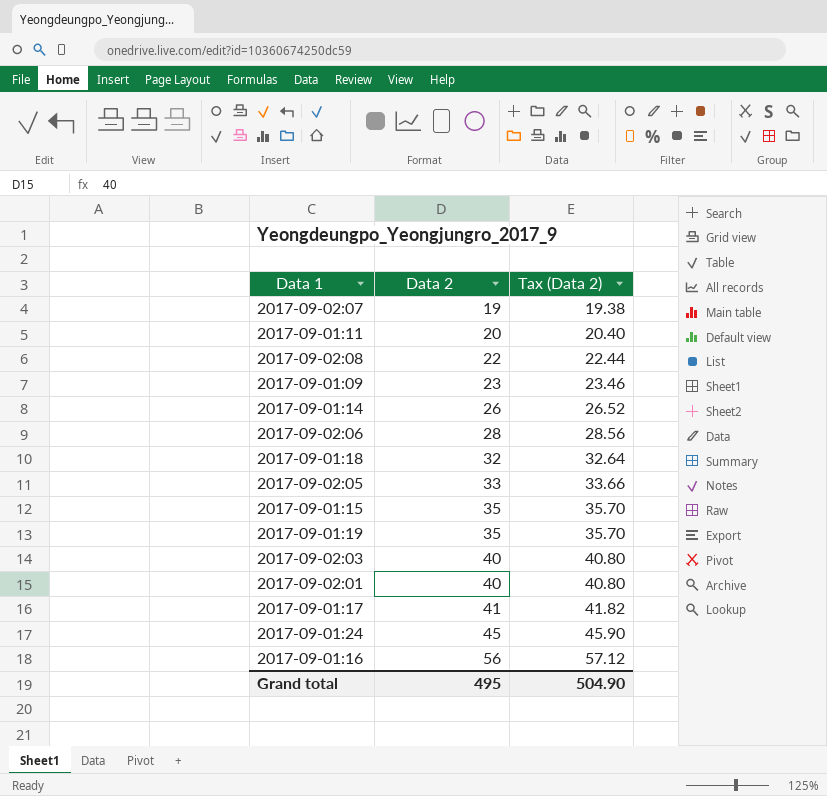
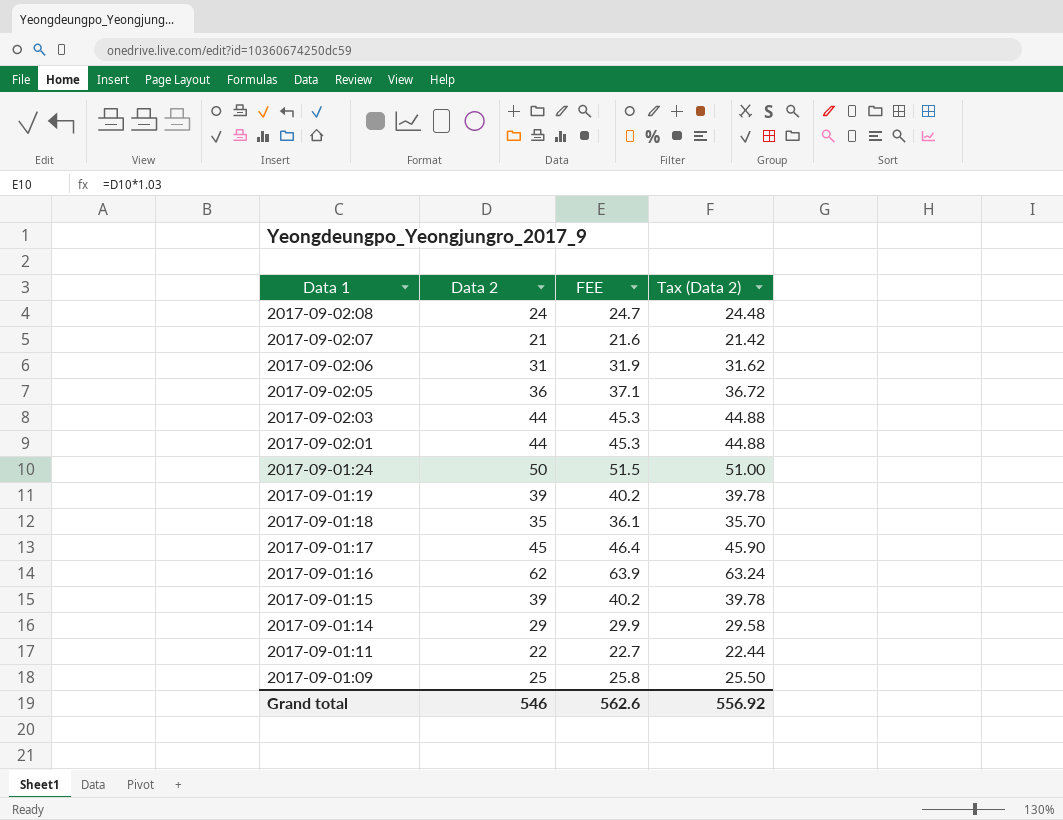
row order: Data 2 ascending -> Data 1 descending
column FEE | formula: none -> [Data 2] * 1.03
2017-09-02:08 | Data 2: 22 -> 24
2017-09-02:08 | Tax (Data 2): 22.44 -> 24.48
2017-09-02:07 | Data 2: 19 -> 21
2017-09-02:07 | Tax (Data 2): 19.38 -> 21.42
2017-09-02:06 | Data 2: 28 -> 31
2017-09-02:06 | Tax (Data 2): 28.56 -> 31.62
2017-09-02:05 | Data 2: 33 -> 36
2017-09-02:05 | Tax (Data 2): 33.66 -> 36.72
2017-09-02:03 | Data 2: 40 -> 44
2017-09-02:03 | Tax (Data 2): 40.80 -> 44.88
2017-09-02:01 | Data 2: 40 -> 44
2017-09-02:01 | Tax (Data 2): 40.80 -> 44.88
2017-09-01:24 | Data 2: 45 -> 50
2017-09-01:24 | Tax (Data 2): 45.90 -> 51.00
2017-09-01:19 | Data 2: 35 -> 39
2017-09-01:19 | Tax (Data 2): 35.70 -> 39.78
2017-09-01:18 | Data 2: 32 -> 35
2017-09-01:18 | Tax (Data 2): 32.64 -> 35.70
2017-09-01:17 | Data 2: 41 -> 45
2017-09-01:17 | Tax (Data 2): 41.82 -> 45.90
2017-09-01:16 | Data 2: 56 -> 62
2017-09-01:16 | Tax (Data 2): 57.12 -> 63.24
2017-09-01:15 | Data 2: 35 -> 39
2017-09-01:15 | Tax (Data 2): 35.70 -> 39.78
2017-09-01:14 | Data 2: 26 -> 29
2017-09-01:14 | Tax (Data 2): 26.52 -> 29.58
2017-09-01:11 | Data 2: 20 -> 22
2017-09-01:11 | Tax (Data 2): 20.40 -> 22.44
2017-09-01:09 | Data 2: 23 -> 25
2017-09-01:09 | Tax (Data 2): 23.46 -> 25.50
Grand total | Data 2: 495 -> 546
Grand total | Tax (Data 2): 504.90 -> 556.92

